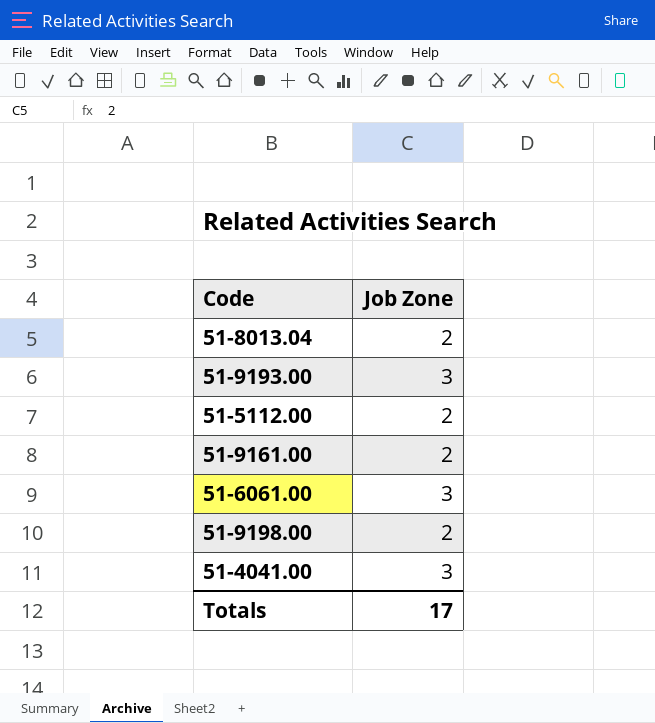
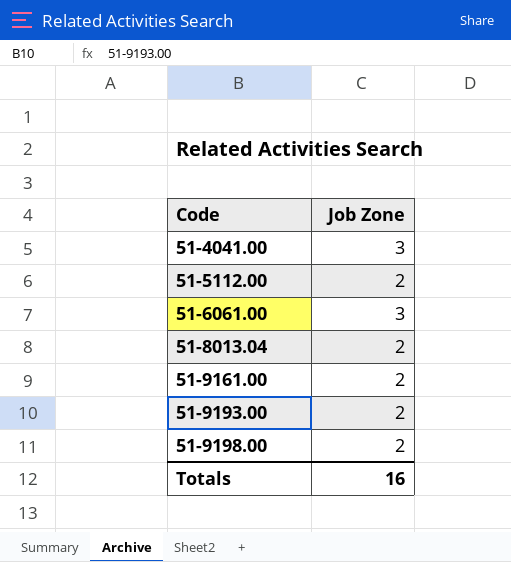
row order: none -> Code ascending
51-9193.00 | Job Zone: 3 -> 2
Totals | Job Zone: 17 -> 16

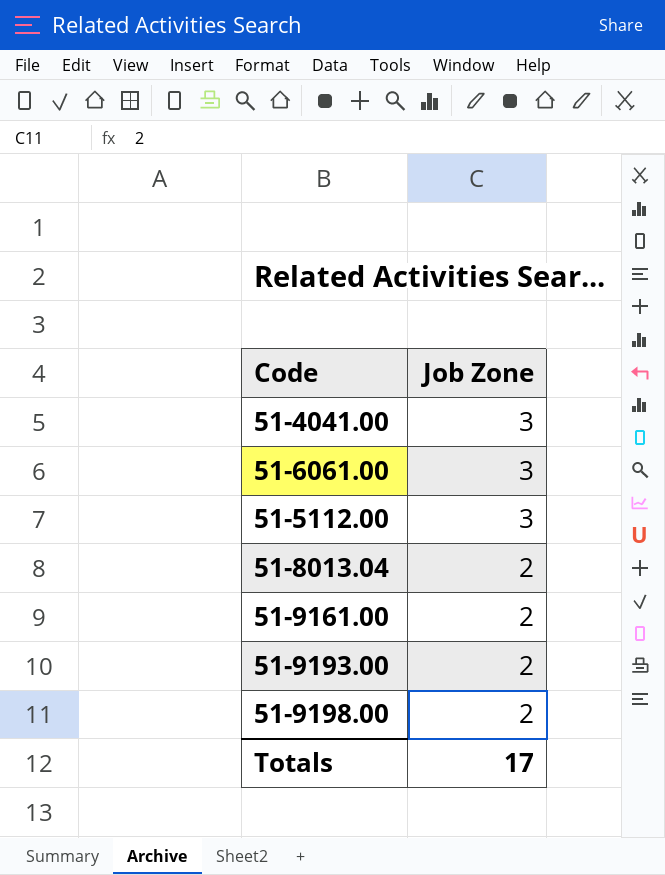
row order: Code ascending -> Job Zone descending
51-5112.00 | Job Zone: 2 -> 3
Totals | Job Zone: 16 -> 17

